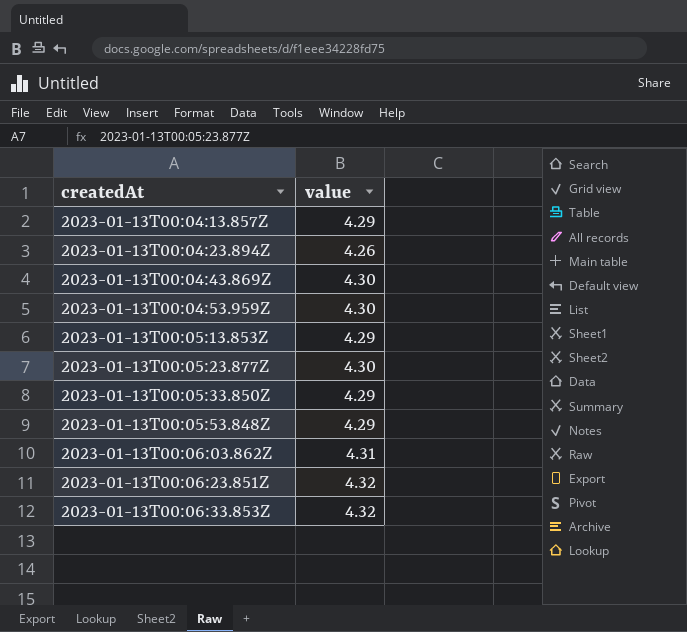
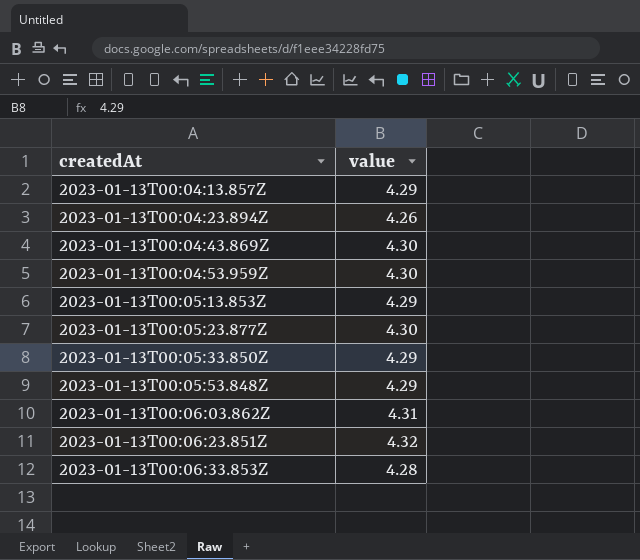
2023-01-13T00:06:33.853Z | value: 4.32 -> 4.28

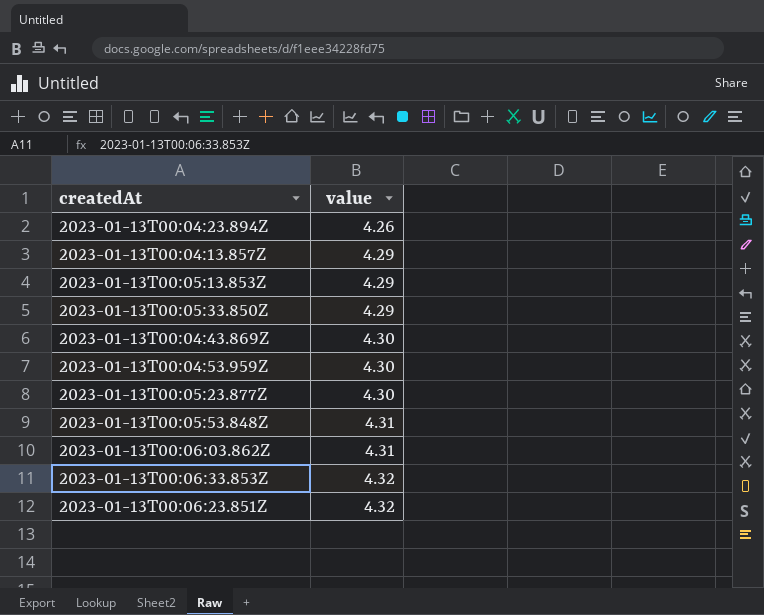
row order: createdAt ascending -> value ascending
2023-01-13T00:05:53.848Z | value: 4.29 -> 4.31
2023-01-13T00:06:33.853Z | value: 4.28 -> 4.32

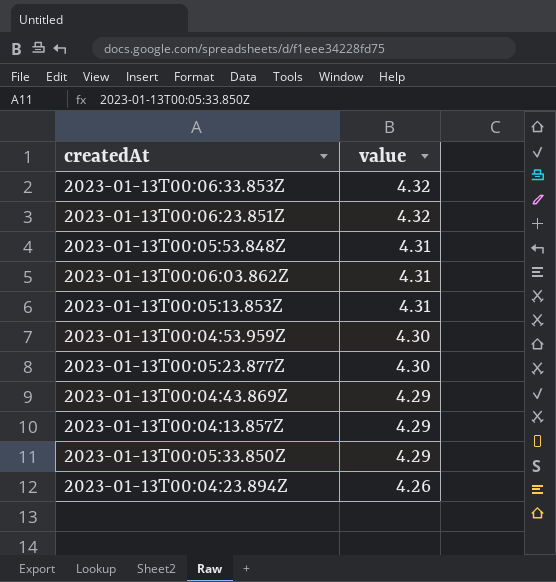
row order: value ascending -> value descending
2023-01-13T00:05:13.853Z | value: 4.29 -> 4.31
2023-01-13T00:04:43.869Z | value: 4.30 -> 4.29

